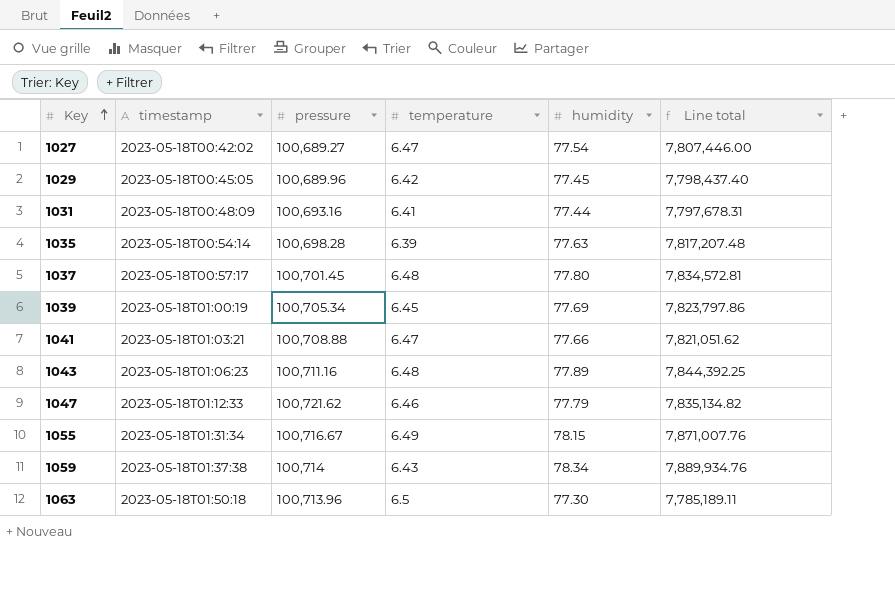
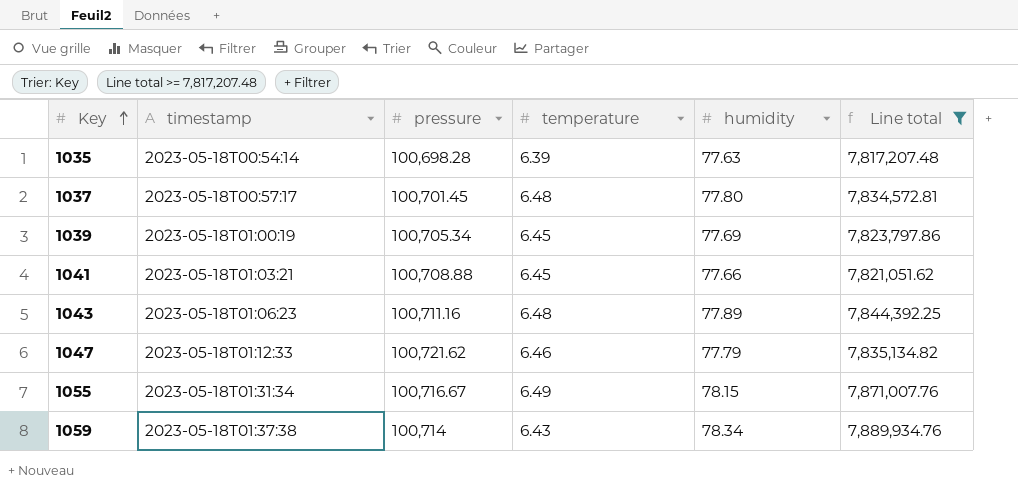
filter: none -> Line total >= 7,817,207.48
1041 | temperature: 6.47 -> 6.45

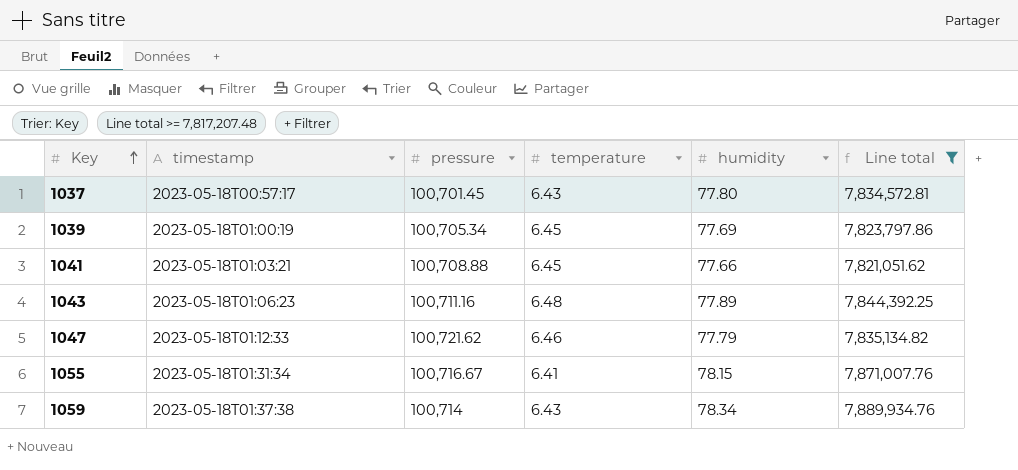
row 1035: 2023-05-18T00:54:14 | 100,698.28 | 6.39 | 77.63 | 7,817,207.48 -> none
1037 | temperature: 6.48 -> 6.43
1055 | temperature: 6.49 -> 6.41

